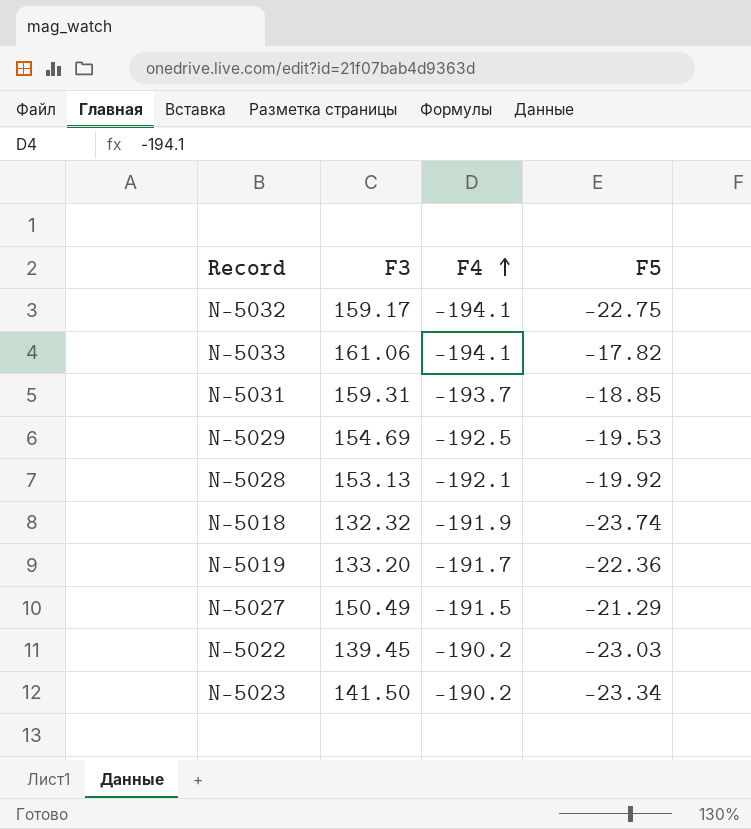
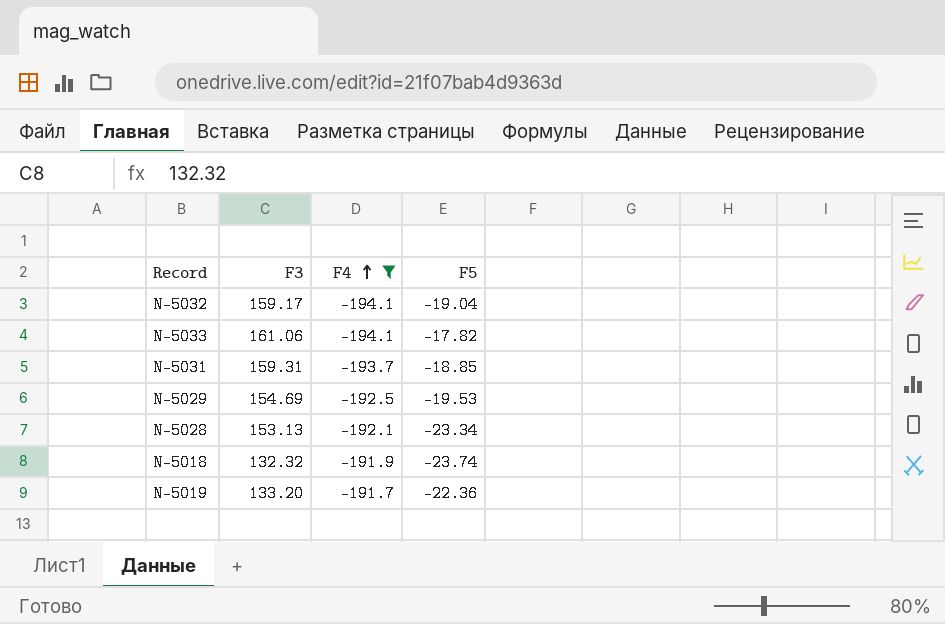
filter: none -> F4 <= -191.7
N-5032 | F5: -22.75 -> -19.04
N-5028 | F5: -19.92 -> -23.34

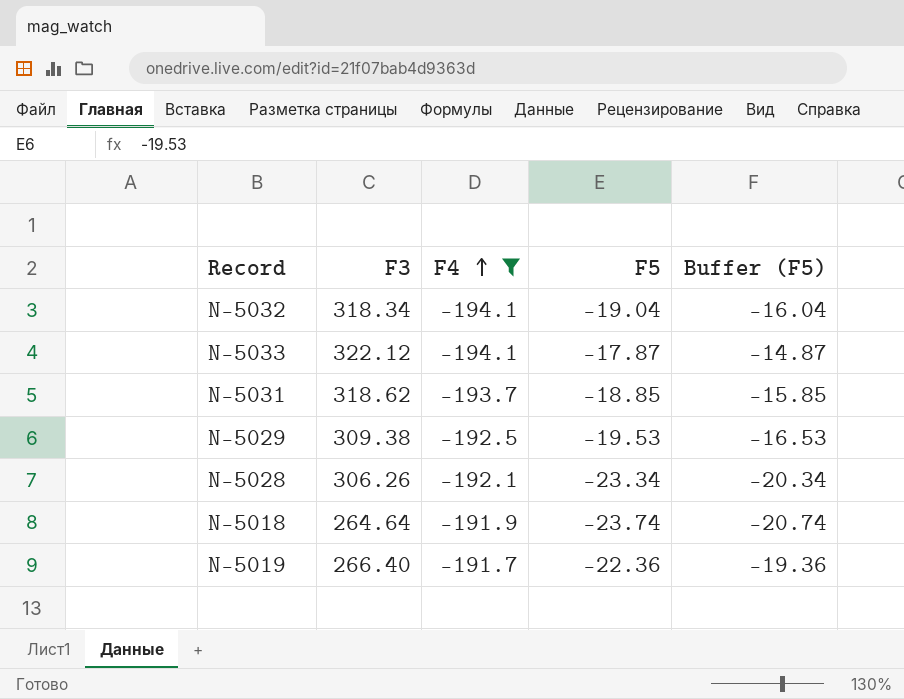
column Buffer (F5) | formula: none -> [F5] + 3
N-5032 | F3: 159.17 -> 318.34
N-5033 | F3: 161.06 -> 322.12
N-5033 | F5: -17.82 -> -17.87
N-5031 | F3: 159.31 -> 318.62
N-5029 | F3: 154.69 -> 309.38
N-5028 | F3: 153.13 -> 306.26
N-5018 | F3: 132.32 -> 264.64
N-5019 | F3: 133.20 -> 266.40

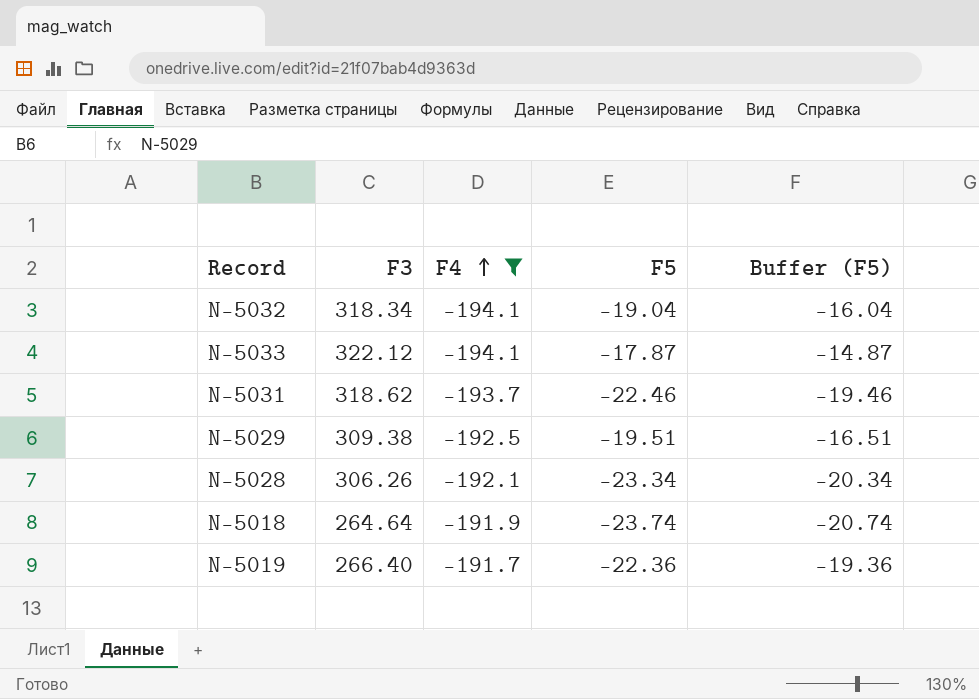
N-5031 | F5: -18.85 -> -22.46
N-5031 | Buffer (F5): -15.85 -> -19.46
N-5029 | F5: -19.53 -> -19.51
N-5029 | Buffer (F5): -16.53 -> -16.51

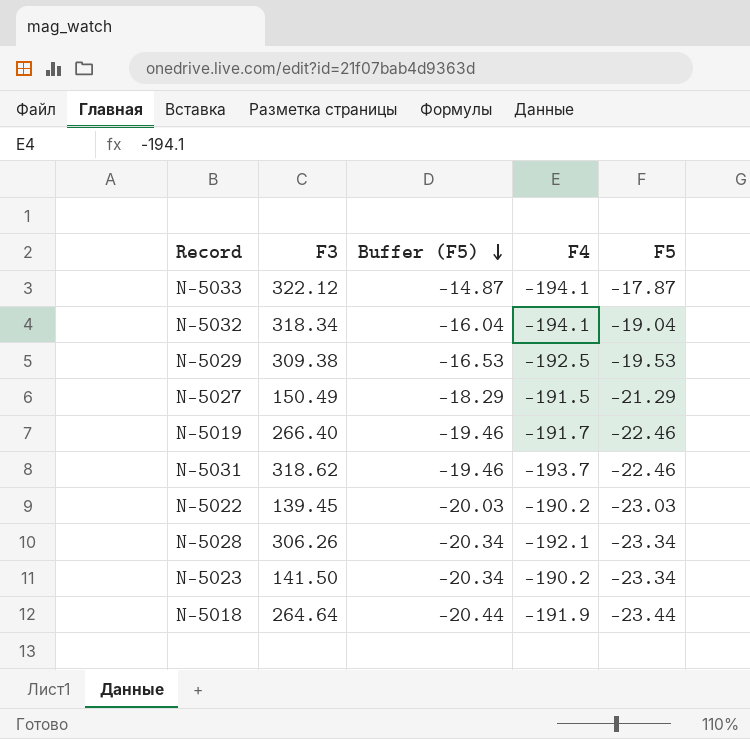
filter: F4 <= -191.7 -> none
row order: F4 ascending -> Buffer (F5) descending
column Buffer (F5) | position: 5 -> 3
N-5029 | Buffer (F5): -16.51 -> -16.53
N-5029 | F5: -19.51 -> -19.53
N-5019 | Buffer (F5): -19.36 -> -19.46
N-5019 | F5: -22.36 -> -22.46
N-5018 | Buffer (F5): -20.74 -> -20.44
N-5018 | F5: -23.74 -> -23.44

